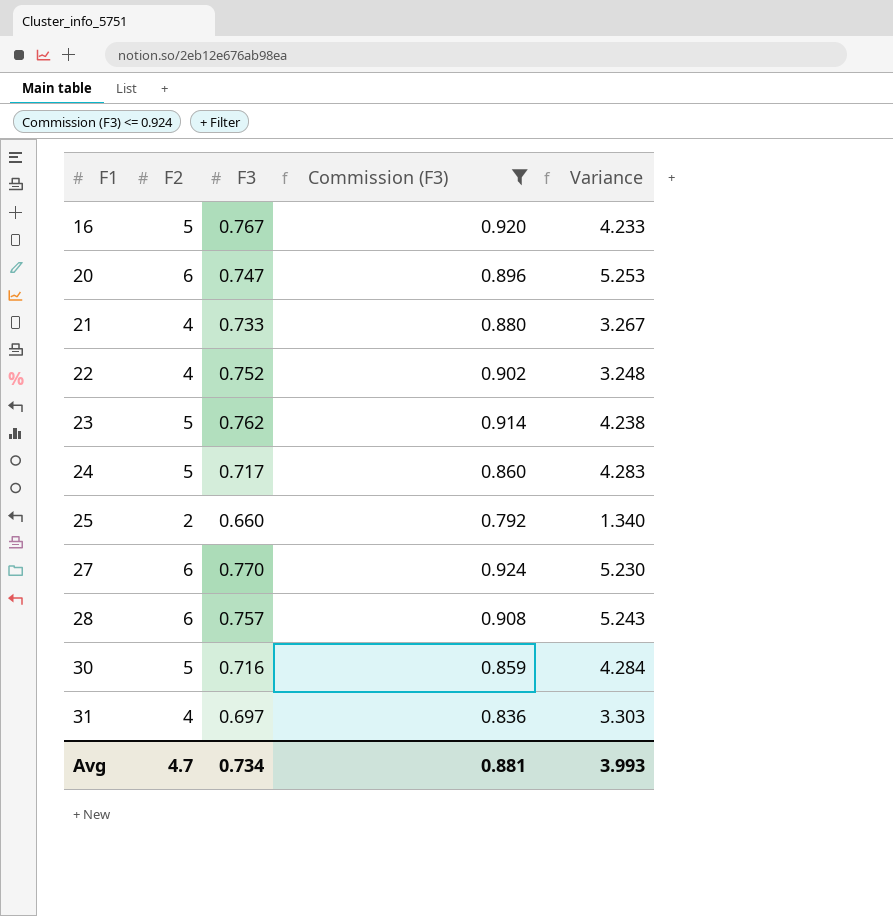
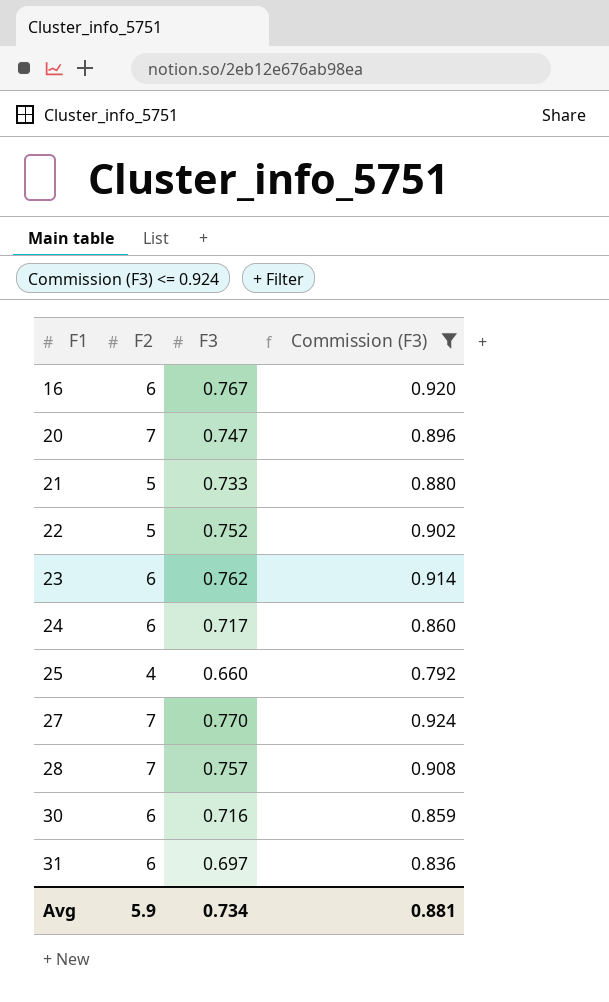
column Variance | formula: [F2] - [F3] -> none
16 | F2: 5 -> 6
20 | F2: 6 -> 7
21 | F2: 4 -> 5
22 | F2: 4 -> 5
23 | F2: 5 -> 6
24 | F2: 5 -> 6
25 | F2: 2 -> 4
27 | F2: 6 -> 7
28 | F2: 6 -> 7
30 | F2: 5 -> 6
31 | F2: 4 -> 6
Avg | F2: 4.7 -> 5.9

